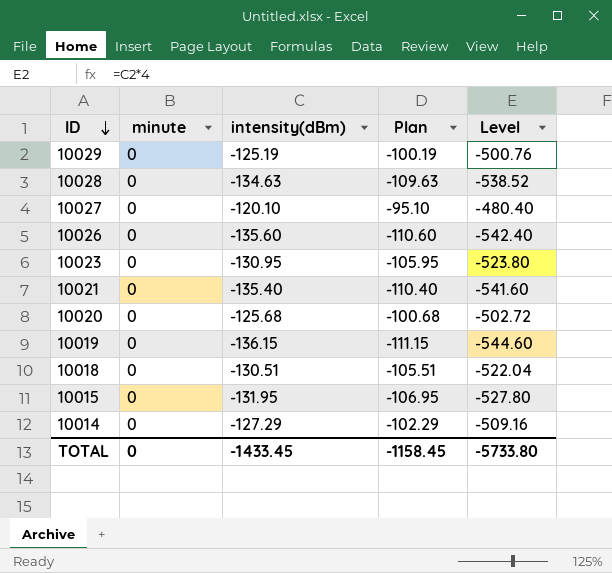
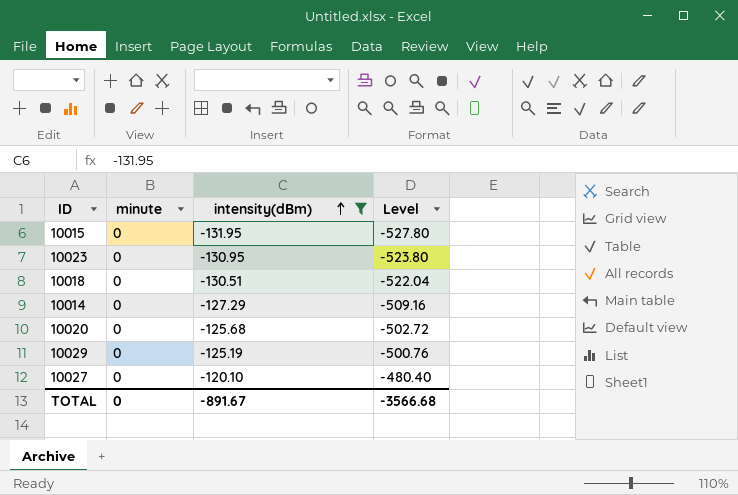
filter: none -> intensity(dBm) >= -131.95
row order: ID descending -> intensity(dBm) ascending
column Plan | formula: [intensity(dBm)] + 25 -> none
TOTAL | intensity(dBm): -1433.45 -> -891.67
TOTAL | Level: -5733.80 -> -3566.68

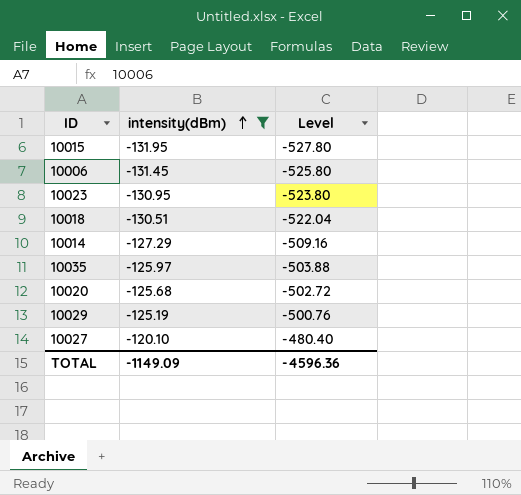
column minute | position: 2 -> none
row 10006: none -> -131.45 | -525.80
row 10035: none -> -125.97 | -503.88
TOTAL | intensity(dBm): -891.67 -> -1149.09
TOTAL | Level: -3566.68 -> -4596.36

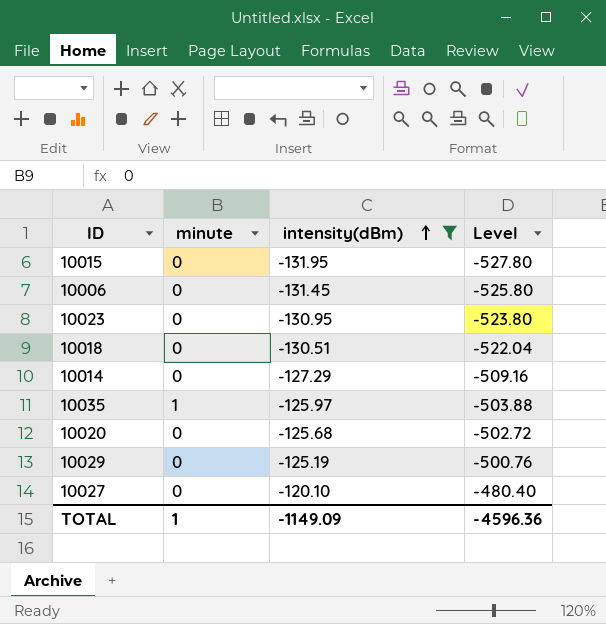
column minute | position: none -> 2

